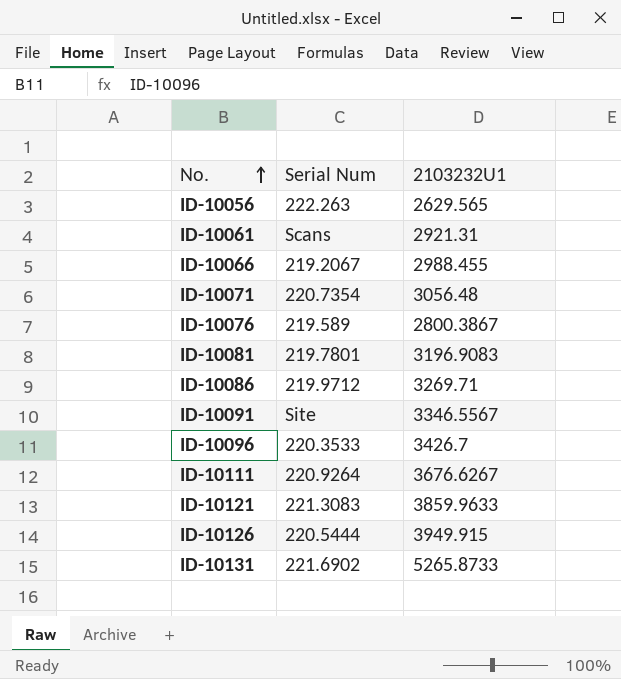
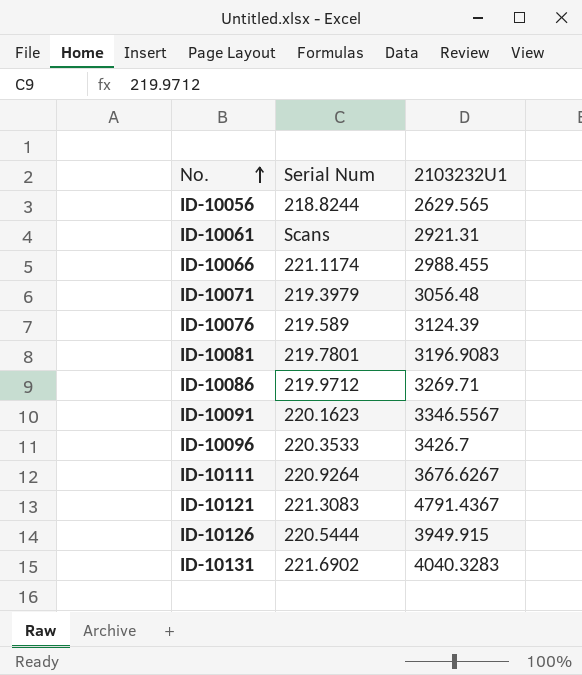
ID-10056 | Serial Num: 222.263 -> 218.8244
ID-10066 | Serial Num: 219.2067 -> 221.1174
ID-10071 | Serial Num: 220.7354 -> 219.3979
ID-10076 | 2103232U1: 2800.3867 -> 3124.39
ID-10091 | Serial Num: Site -> 220.1623
ID-10121 | 2103232U1: 3859.9633 -> 4791.4367
ID-10131 | 2103232U1: 5265.8733 -> 4040.3283

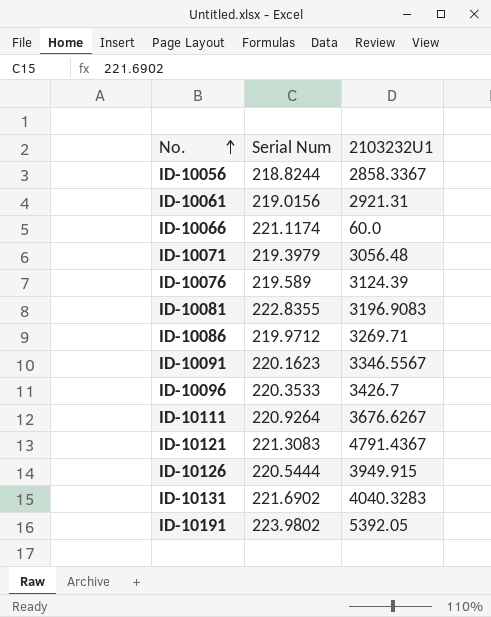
ID-10056 | 2103232U1: 2629.565 -> 2858.3367
ID-10061 | Serial Num: Scans -> 219.0156
ID-10066 | 2103232U1: 2988.455 -> 60.0
ID-10081 | Serial Num: 219.7801 -> 222.8355
row ID-10191: none -> 223.9802 | 5392.05

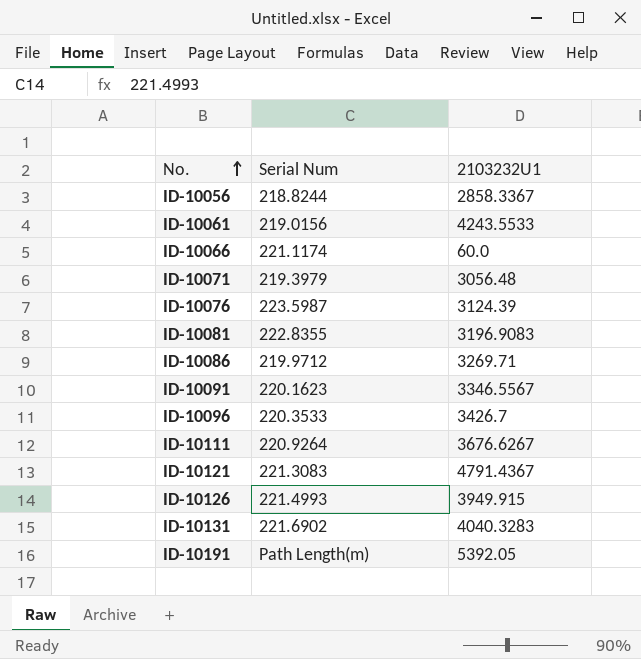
ID-10061 | 2103232U1: 2921.31 -> 4243.5533
ID-10076 | Serial Num: 219.589 -> 223.5987
ID-10126 | Serial Num: 220.5444 -> 221.4993
ID-10191 | Serial Num: 223.9802 -> Path Length(m)

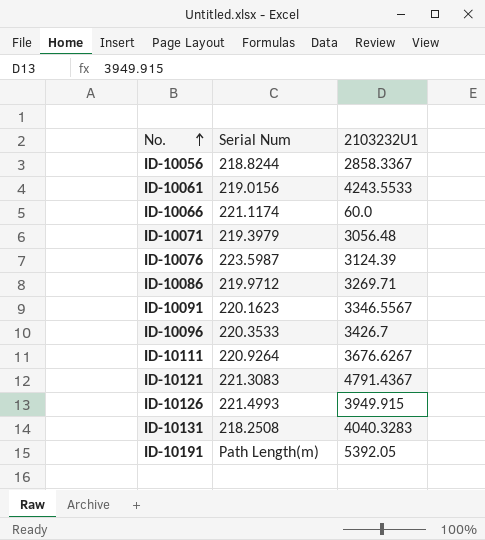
row ID-10081: 222.8355 | 3196.9083 -> none
ID-10131 | Serial Num: 221.6902 -> 218.2508

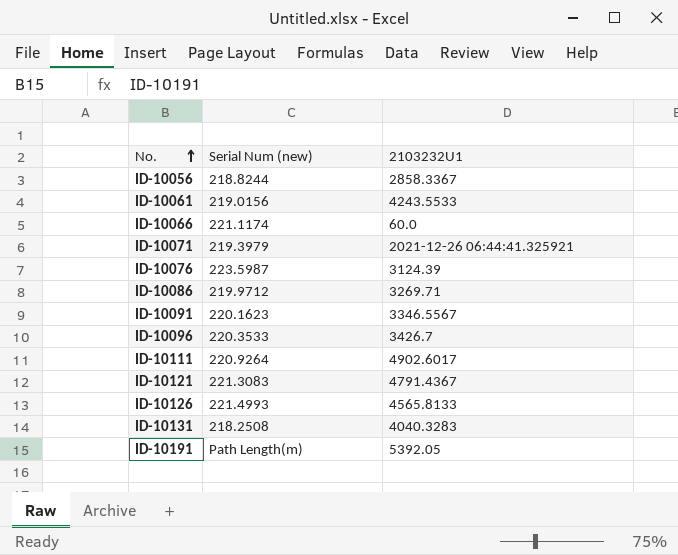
column name: Serial Num -> Serial Num (new)
ID-10071 | 2103232U1: 3056.48 -> 2021-12-26 06:44:41.325921
ID-10111 | 2103232U1: 3676.6267 -> 4902.6017
ID-10126 | 2103232U1: 3949.915 -> 4565.8133

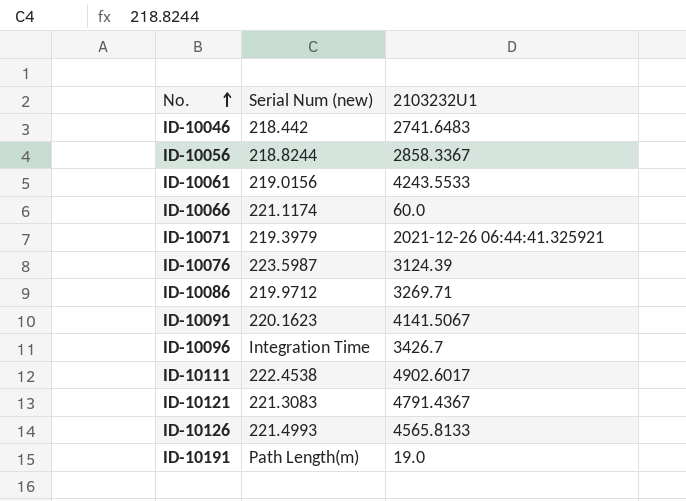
row ID-10131: 218.2508 | 4040.3283 -> none
row ID-10046: none -> 218.442 | 2741.6483
ID-10091 | 2103232U1: 3346.5567 -> 4141.5067
ID-10096 | Serial Num (new): 220.3533 -> Integration Time
ID-10111 | Serial Num (new): 220.9264 -> 222.4538
ID-10191 | 2103232U1: 5392.05 -> 19.0

